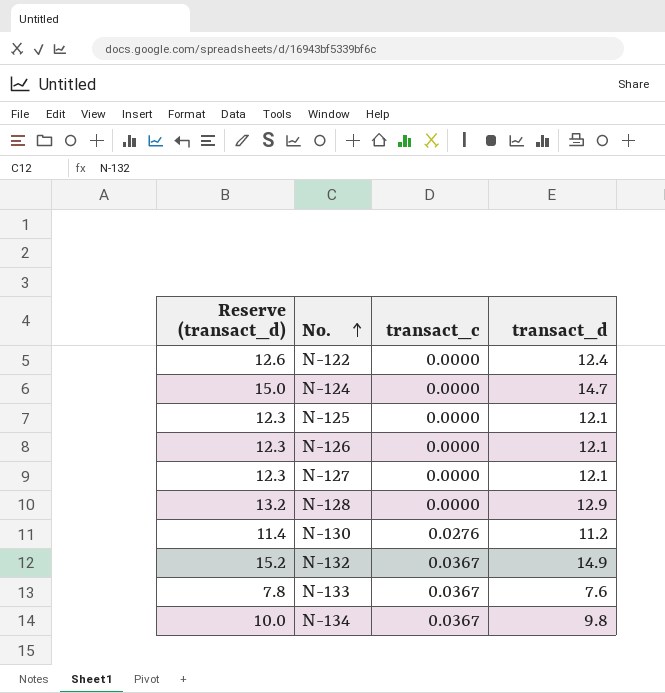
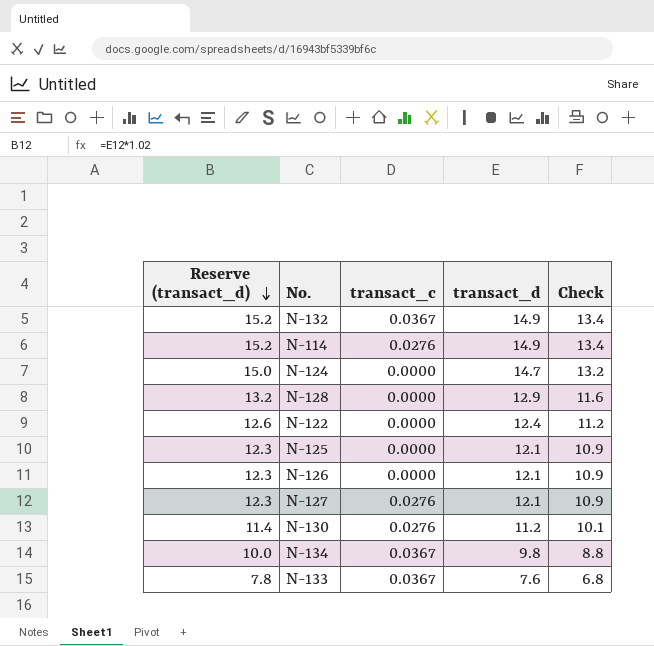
row order: No. ascending -> Reserve (transact_d) descending
column Check | formula: none -> [transact_d] * 0.9
row N-114: none -> 15.2 | 0.0276 | 14.9 | 13.4
N-127 | transact_c: 0.0000 -> 0.0276

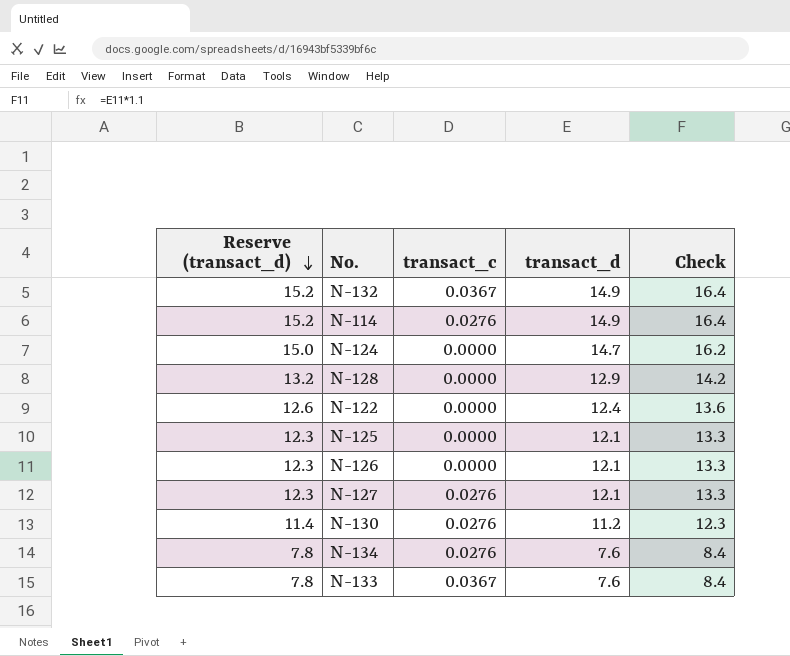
column Check | formula: [transact_d] * 0.9 -> [transact_d] * 1.1
N-134 | Reserve (transact_d): 10.0 -> 7.8
N-134 | transact_c: 0.0367 -> 0.0276
N-134 | transact_d: 9.8 -> 7.6

